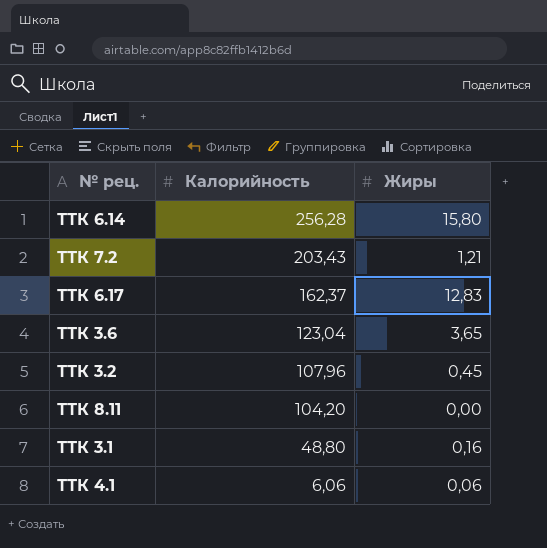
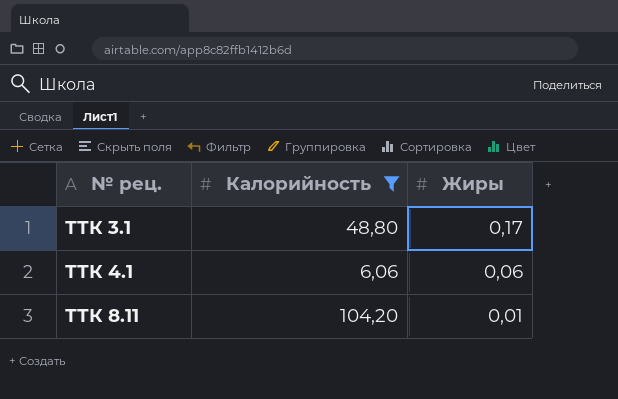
filter: none -> Калорийность <= 104,20
row order: Калорийность descending -> № рец. ascending
ТТК 3.1 | Жиры: 0,16 -> 0,17
ТТК 8.11 | Жиры: 0,00 -> 0,01

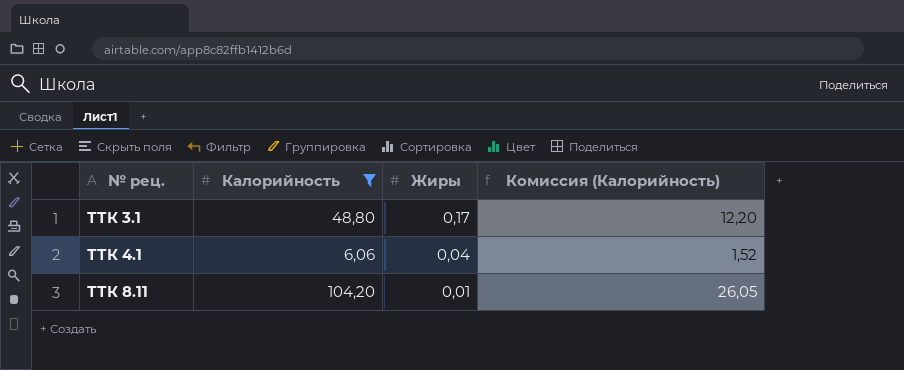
column Комиссия (Калорийность) | formula: none -> [Калорийность] * 0,25
ТТК 4.1 | Жиры: 0,06 -> 0,04

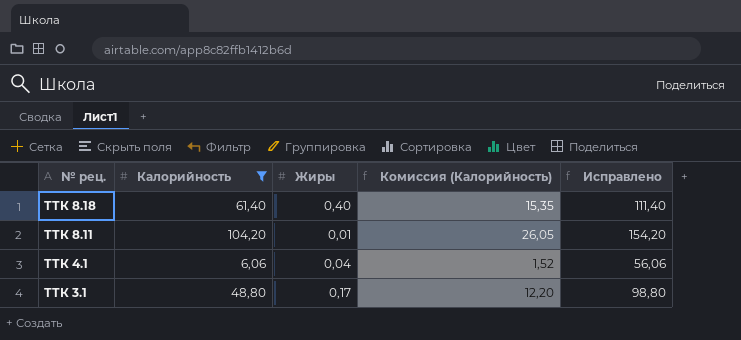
row order: № рец. ascending -> № рец. descending
column Исправлено | formula: none -> [Калорийность] + 50
row ТТК 8.18: none -> 61,40 | 0,40 | 15,35 | 111,40

